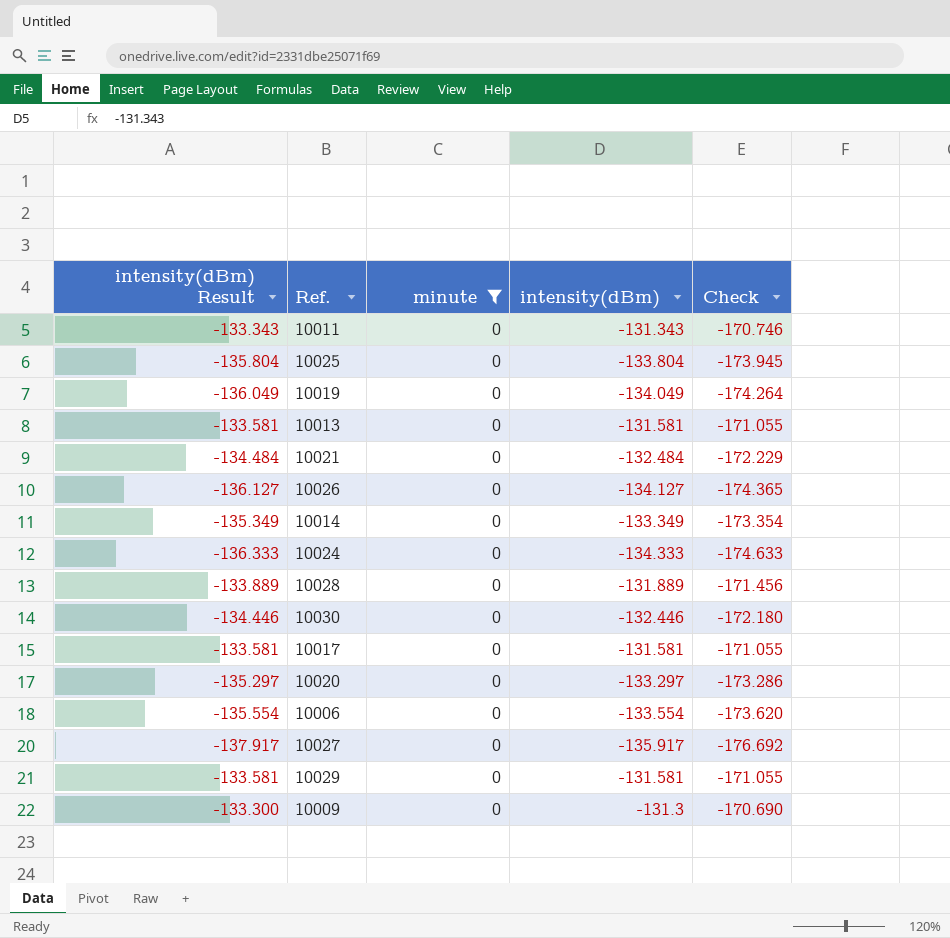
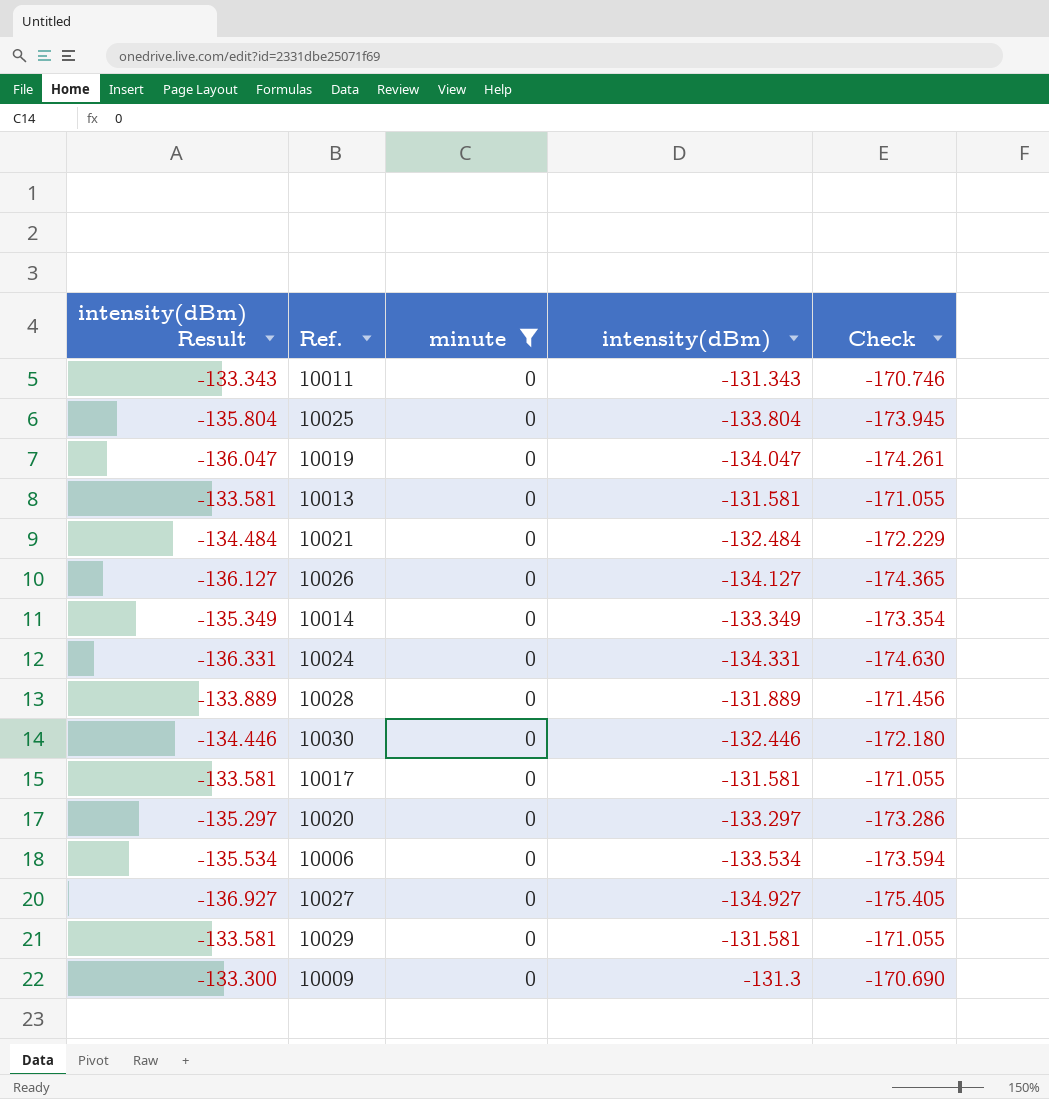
10019 | intensity(dBm) Result: -136.049 -> -136.047
10019 | intensity(dBm): -134.049 -> -134.047
10019 | Check: -174.264 -> -174.261
10024 | intensity(dBm) Result: -136.333 -> -136.331
10024 | intensity(dBm): -134.333 -> -134.331
10024 | Check: -174.633 -> -174.630
10006 | intensity(dBm) Result: -135.554 -> -135.534
10006 | intensity(dBm): -133.554 -> -133.534
10006 | Check: -173.620 -> -173.594
10027 | intensity(dBm) Result: -137.917 -> -136.927
10027 | intensity(dBm): -135.917 -> -134.927
10027 | Check: -176.692 -> -175.405

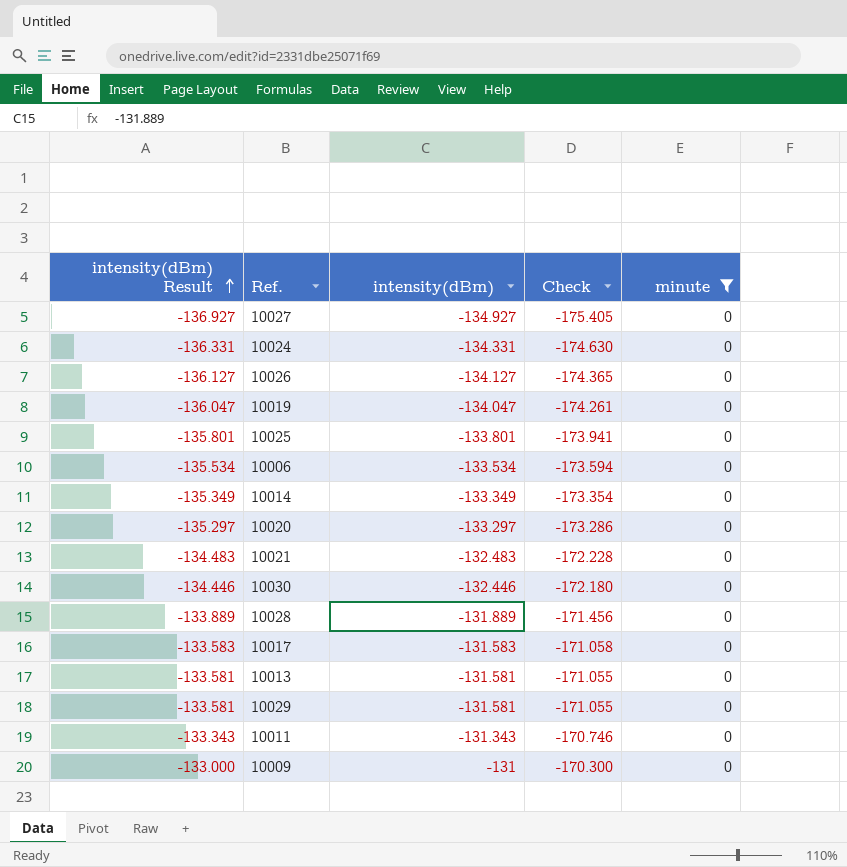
row order: none -> intensity(dBm) Result ascending
column minute | position: 3 -> 5
10025 | intensity(dBm) Result: -135.804 -> -135.801
10025 | intensity(dBm): -133.804 -> -133.801
10025 | Check: -173.945 -> -173.941
10021 | intensity(dBm) Result: -134.484 -> -134.483
10021 | intensity(dBm): -132.484 -> -132.483
10021 | Check: -172.229 -> -172.228
10017 | intensity(dBm) Result: -133.581 -> -133.583
10017 | intensity(dBm): -131.581 -> -131.583
10017 | Check: -171.055 -> -171.058
10009 | intensity(dBm) Result: -133.300 -> -133.000
10009 | intensity(dBm): -131.3 -> -131
10009 | Check: -170.690 -> -170.300

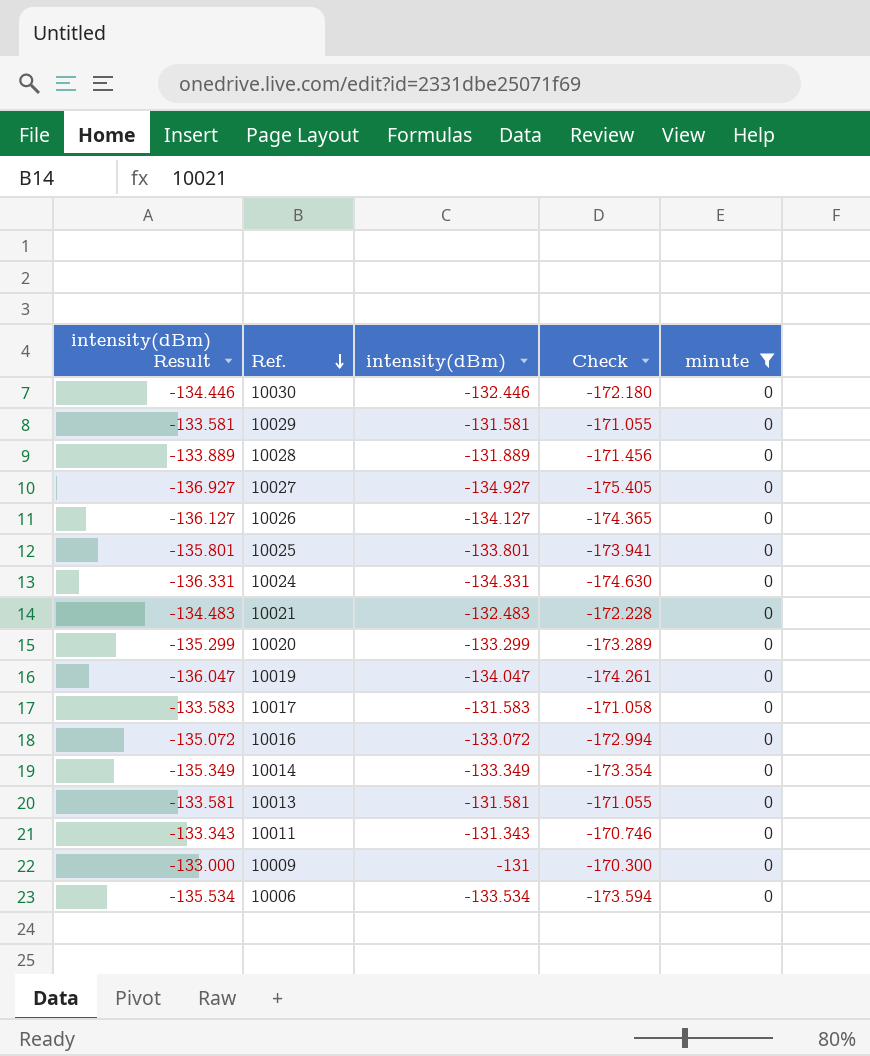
row order: intensity(dBm) Result ascending -> Ref. descending
10020 | intensity(dBm) Result: -135.297 -> -135.299
10020 | intensity(dBm): -133.297 -> -133.299
10020 | Check: -173.286 -> -173.289
row 10016: none -> -135.072 | -133.072 | -172.994 | 0

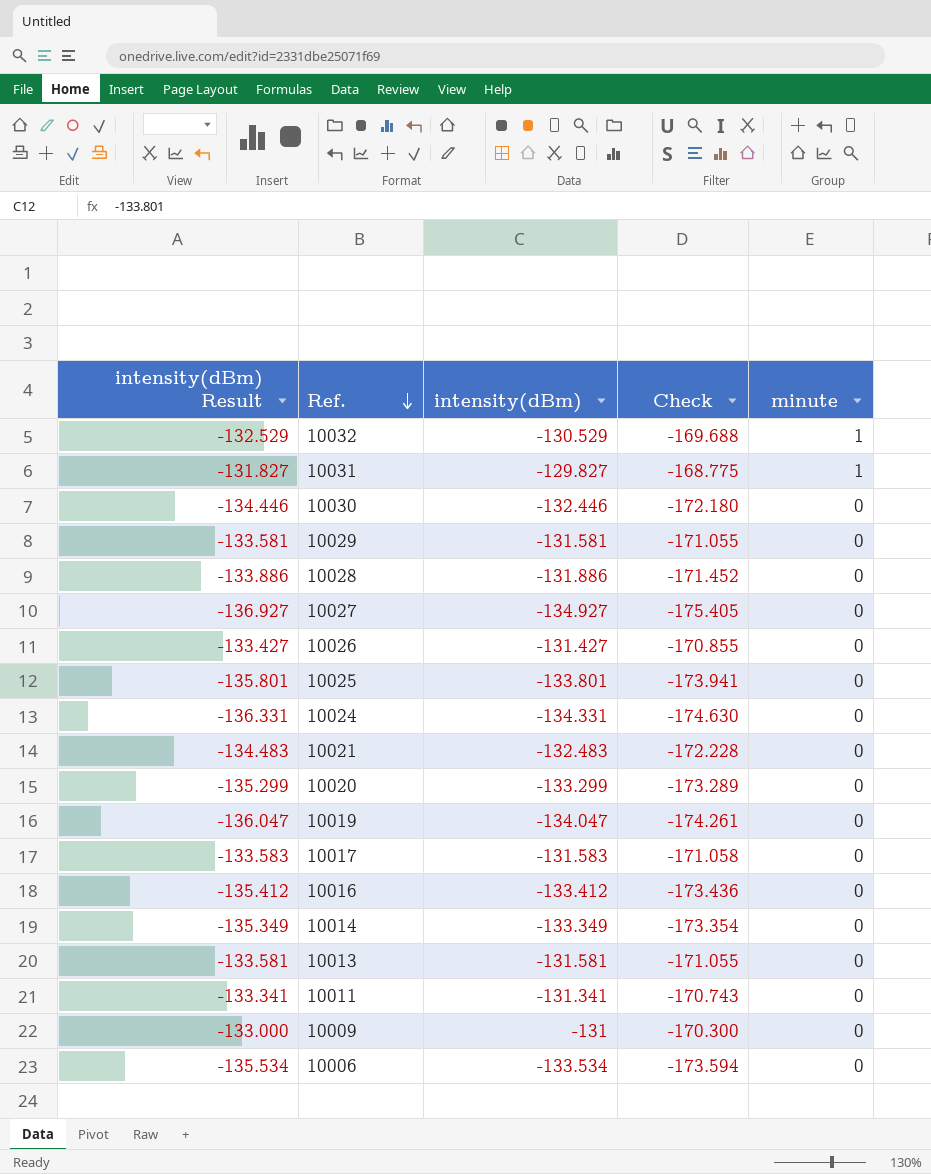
filter: minute = 0 -> none
10028 | intensity(dBm) Result: -133.889 -> -133.886
10028 | intensity(dBm): -131.889 -> -131.886
10028 | Check: -171.456 -> -171.452
10026 | intensity(dBm) Result: -136.127 -> -133.427
10026 | intensity(dBm): -134.127 -> -131.427
10026 | Check: -174.365 -> -170.855
10016 | intensity(dBm) Result: -135.072 -> -135.412
10016 | intensity(dBm): -133.072 -> -133.412
10016 | Check: -172.994 -> -173.436
10011 | intensity(dBm) Result: -133.343 -> -133.341
10011 | intensity(dBm): -131.343 -> -131.341
10011 | Check: -170.746 -> -170.743

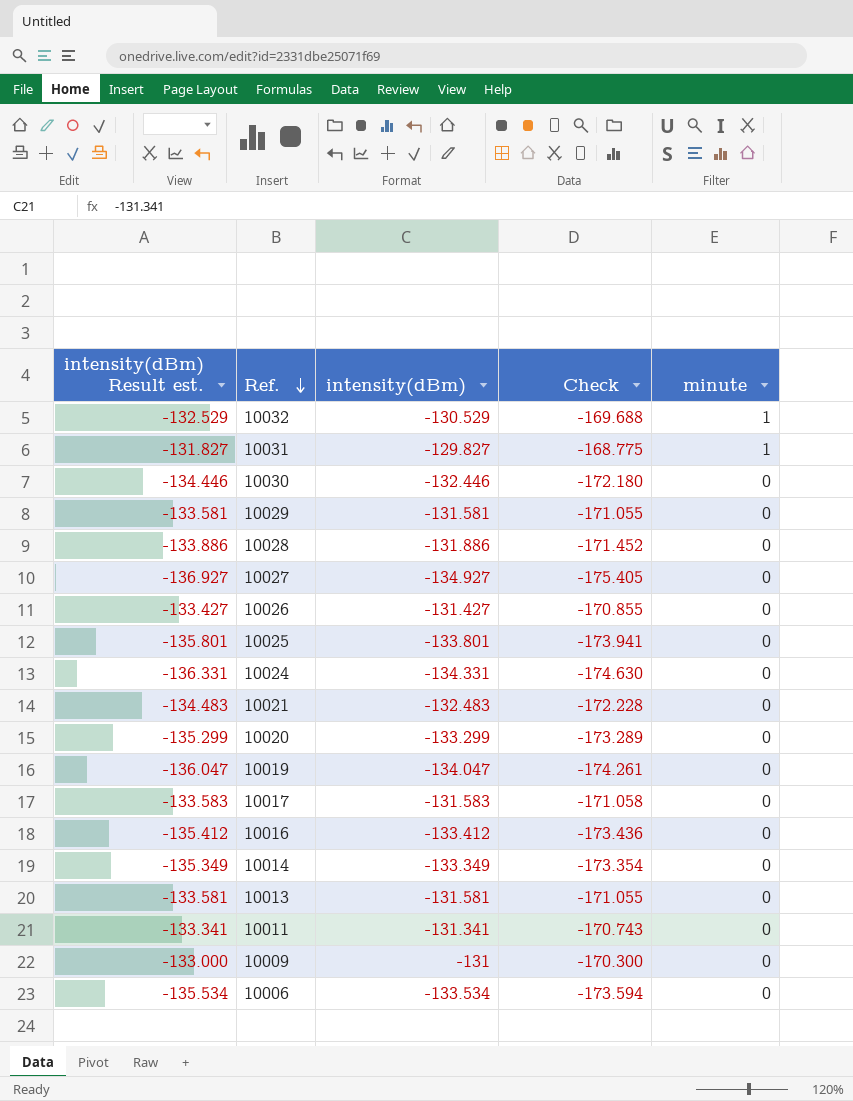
column name: intensity(dBm) Result -> intensity(dBm) Result est.

